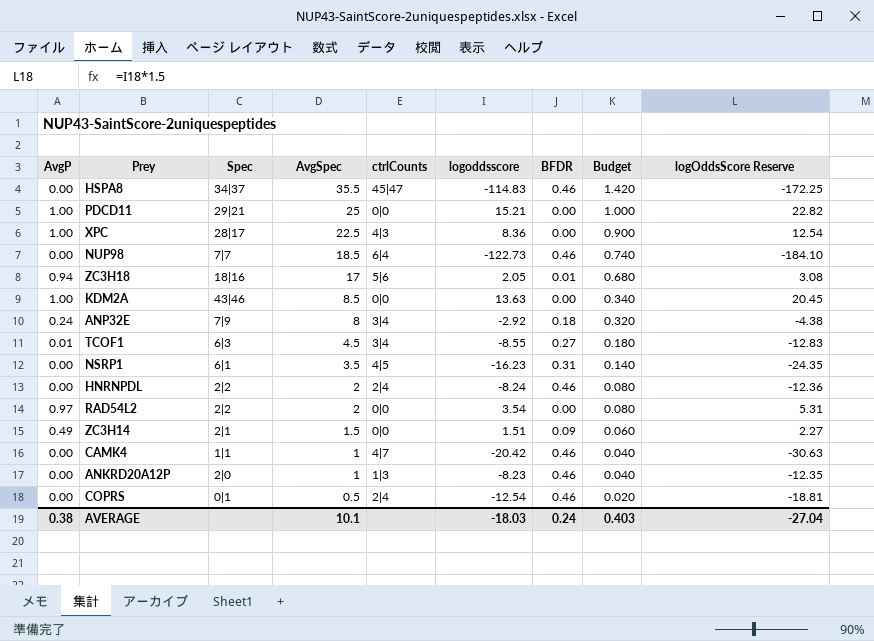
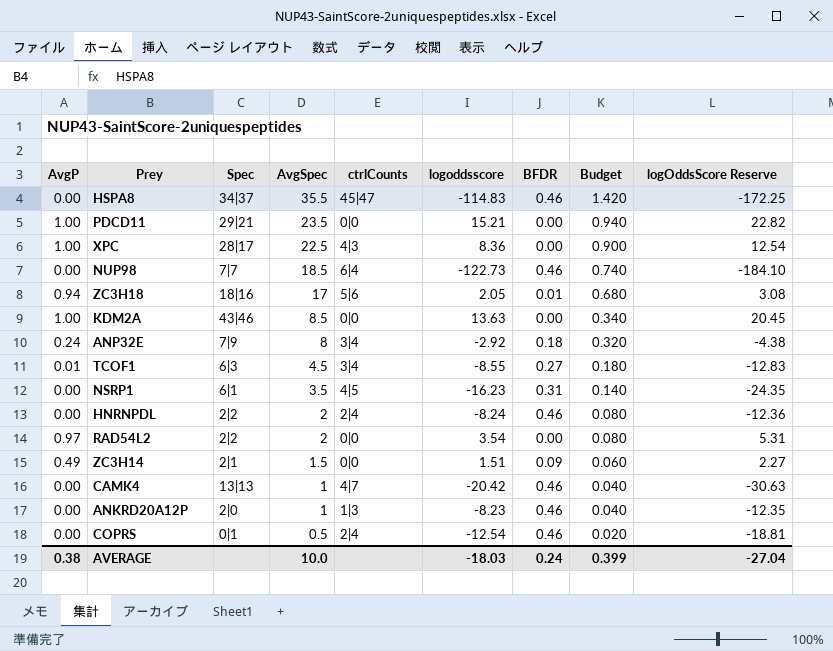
PDCD11 | AvgSpec: 25 -> 23.5
PDCD11 | Budget: 1.000 -> 0.940
CAMK4 | Spec: 1|1 -> 13|13
AVERAGE | AvgSpec: 10.1 -> 10.0
AVERAGE | Budget: 0.403 -> 0.399

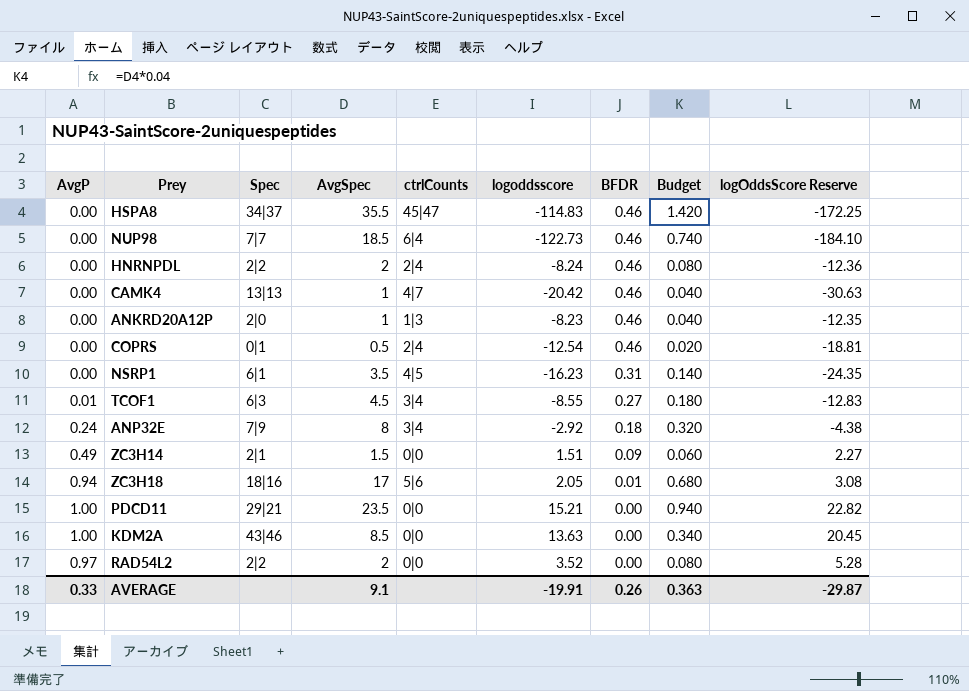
row order: AvgSpec descending -> BFDR descending
row XPC: 1.00 | 28|17 | 22.5 | 4|3 | 8.36 | 0.00 | 0.900 | 12.54 -> none
RAD54L2 | logoddsscore: 3.54 -> 3.52
RAD54L2 | logOddsScore Reserve: 5.31 -> 5.28
AVERAGE | AvgP: 0.38 -> 0.33
AVERAGE | AvgSpec: 10.0 -> 9.1
AVERAGE | logoddsscore: -18.03 -> -19.91
AVERAGE | BFDR: 0.24 -> 0.26
AVERAGE | Budget: 0.399 -> 0.363
AVERAGE | logOddsScore Reserve: -27.04 -> -29.87

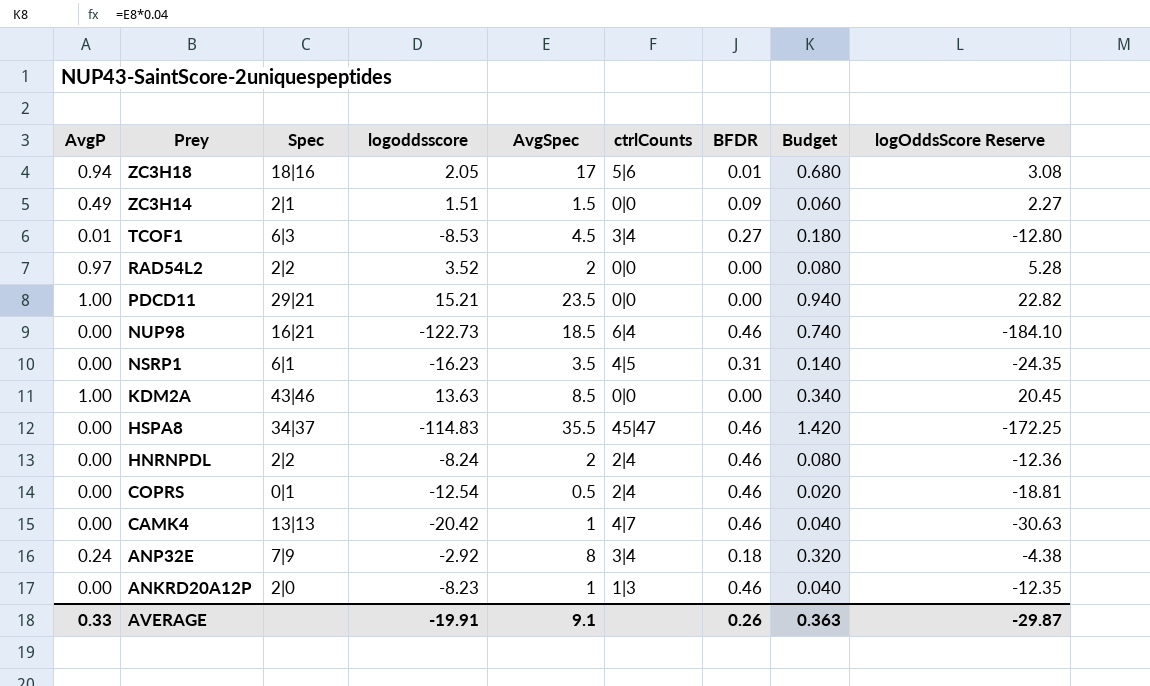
row order: BFDR descending -> Prey descending
column logoddsscore | position: 6 -> 4
TCOF1 | logoddsscore: -8.55 -> -8.53
TCOF1 | logOddsScore Reserve: -12.83 -> -12.80
NUP98 | Spec: 7|7 -> 16|21

